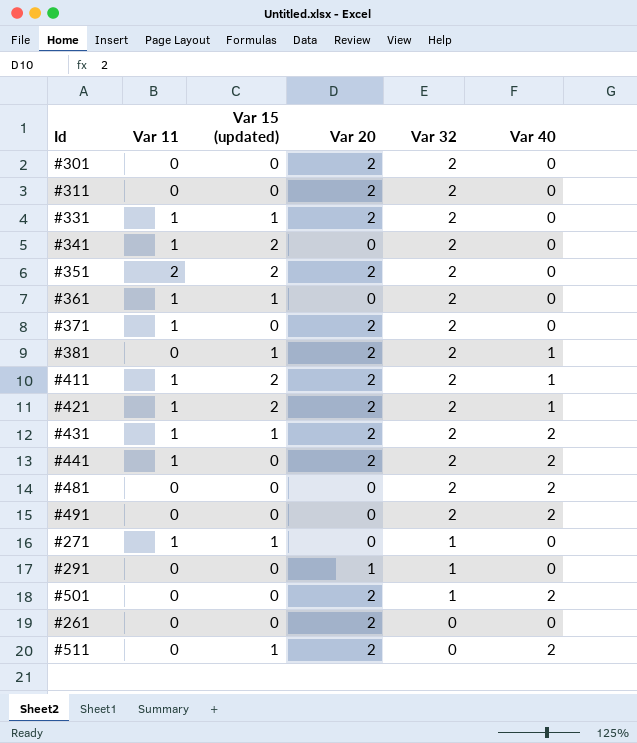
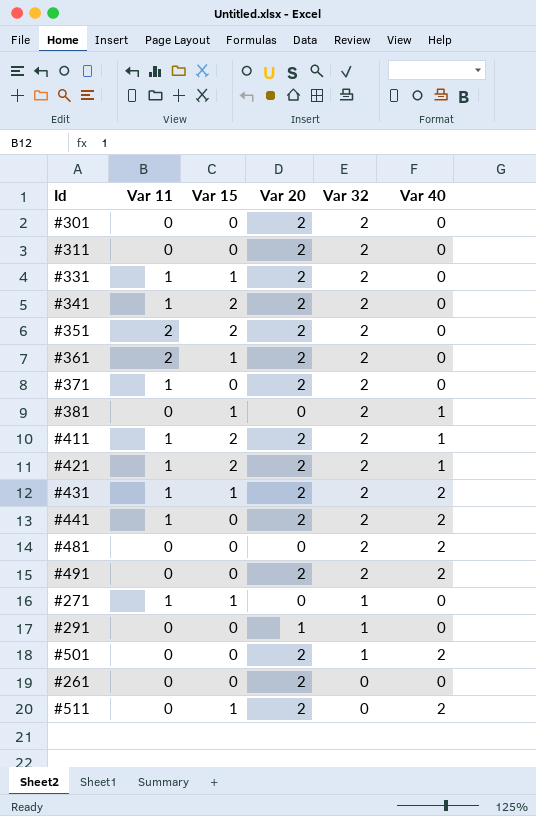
column name: Var 15 (updated) -> Var 15
#341 | Var 20: 0 -> 2
#361 | Var 11: 1 -> 2
#361 | Var 20: 0 -> 2
#381 | Var 20: 2 -> 0
#491 | Var 20: 0 -> 2

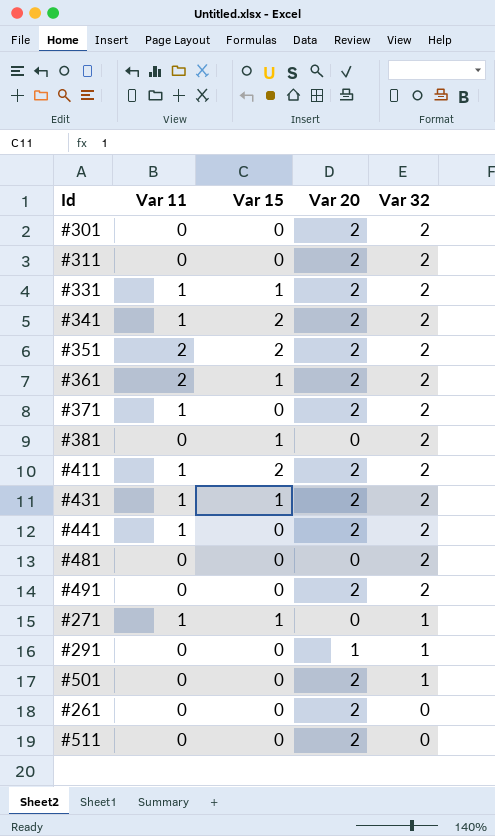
column Var 40 | position: 6 -> none
row #421: 1 | 2 | 2 | 2 | 1 -> none
#511 | Var 15: 1 -> 0

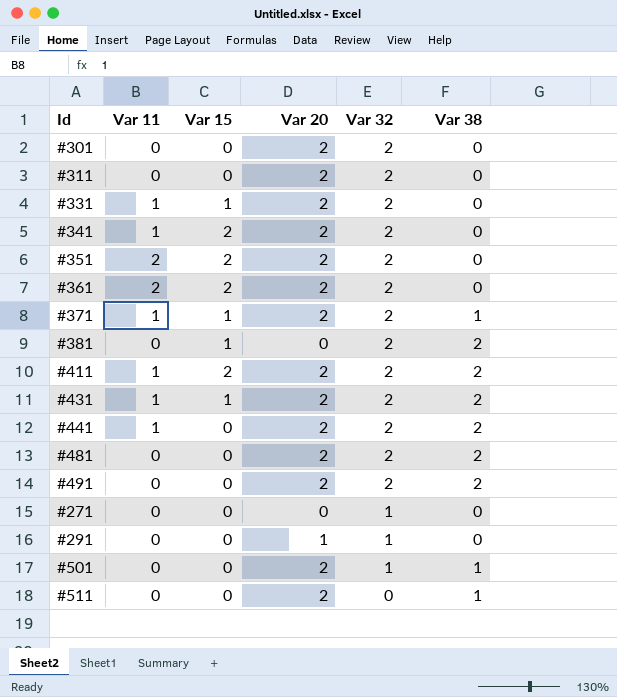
column Var 38 | position: none -> 6
row #261: 0 | 0 | 2 | 0 -> none
#361 | Var 15: 1 -> 2
#371 | Var 15: 0 -> 1
#481 | Var 20: 0 -> 2
#271 | Var 11: 1 -> 0
#271 | Var 15: 1 -> 0

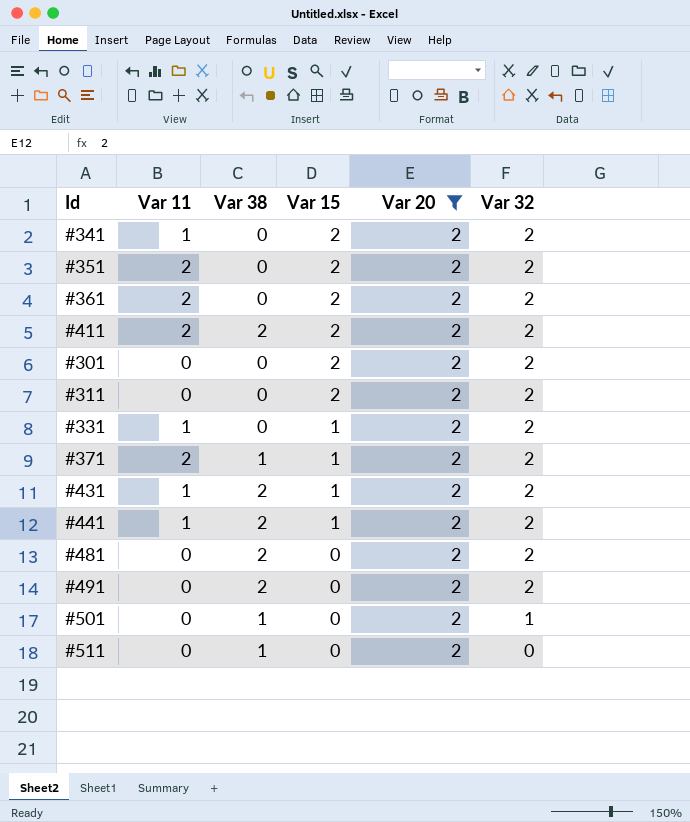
filter: none -> Var 20 = 2
row order: Var 32 descending -> Var 15 descending
column Var 38 | position: 6 -> 3
#411 | Var 11: 1 -> 2
#301 | Var 15: 0 -> 2
#311 | Var 15: 0 -> 2
#371 | Var 11: 1 -> 2
#441 | Var 15: 0 -> 1

